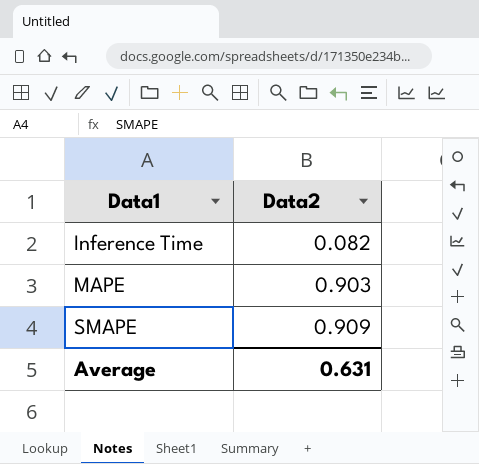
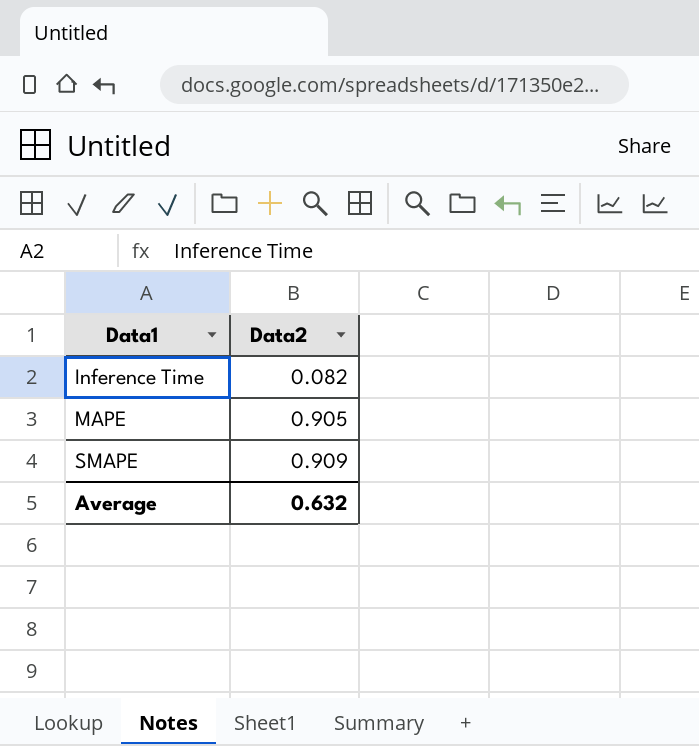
MAPE | Data2: 0.903 -> 0.905
Average | Data2: 0.631 -> 0.632

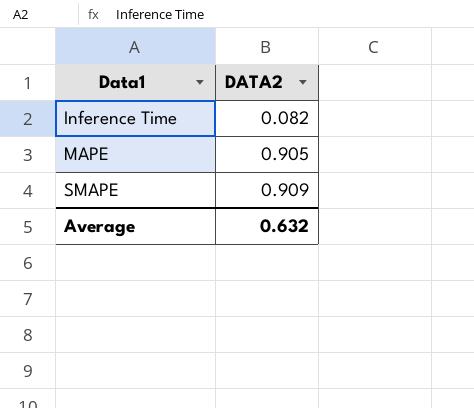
column name: Data2 -> DATA2

